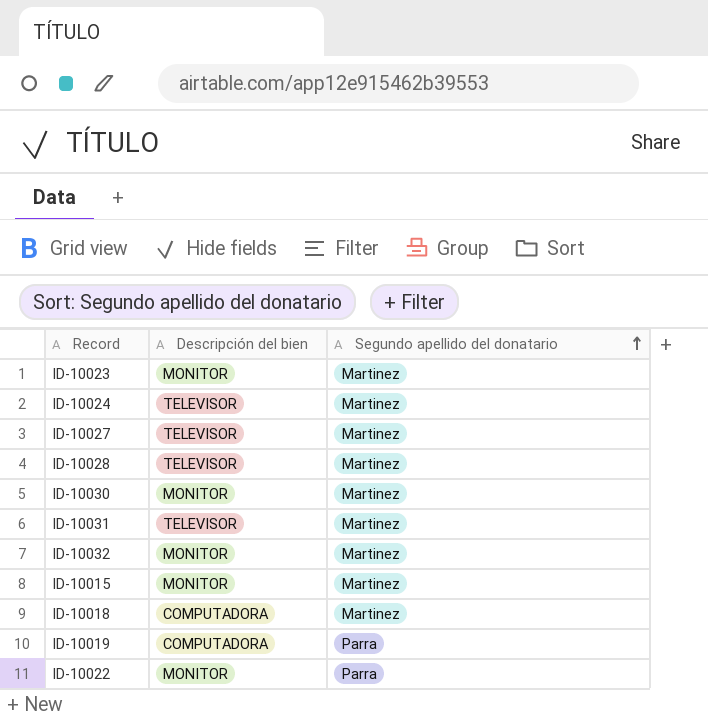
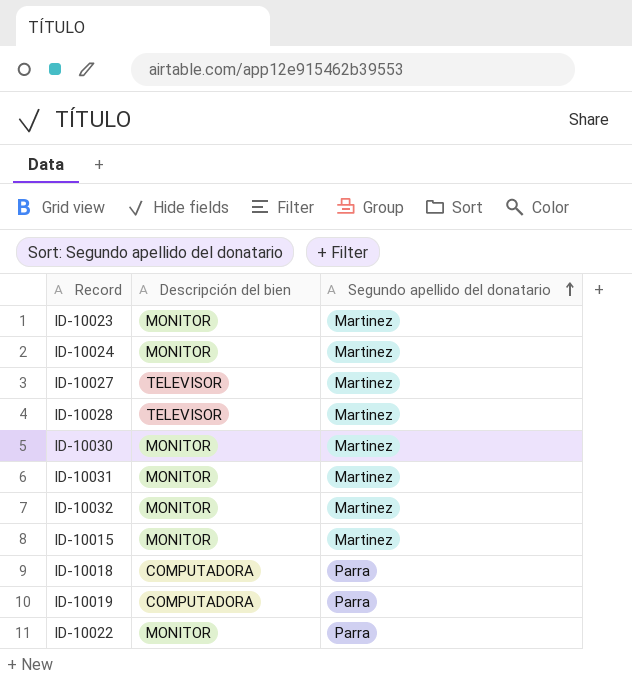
ID-10024 | Descripción del bien: TELEVISOR -> MONITOR
ID-10031 | Descripción del bien: TELEVISOR -> MONITOR
ID-10018 | Segundo apellido del donatario: Martinez -> Parra

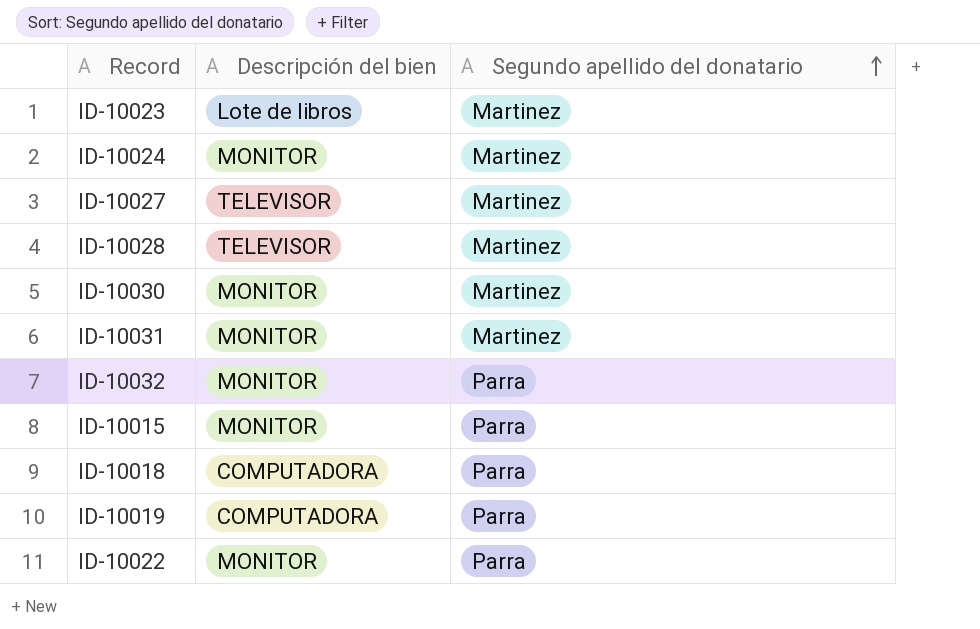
ID-10023 | Descripción del bien: MONITOR -> Lote de libros
ID-10032 | Segundo apellido del donatario: Martinez -> Parra
ID-10015 | Segundo apellido del donatario: Martinez -> Parra

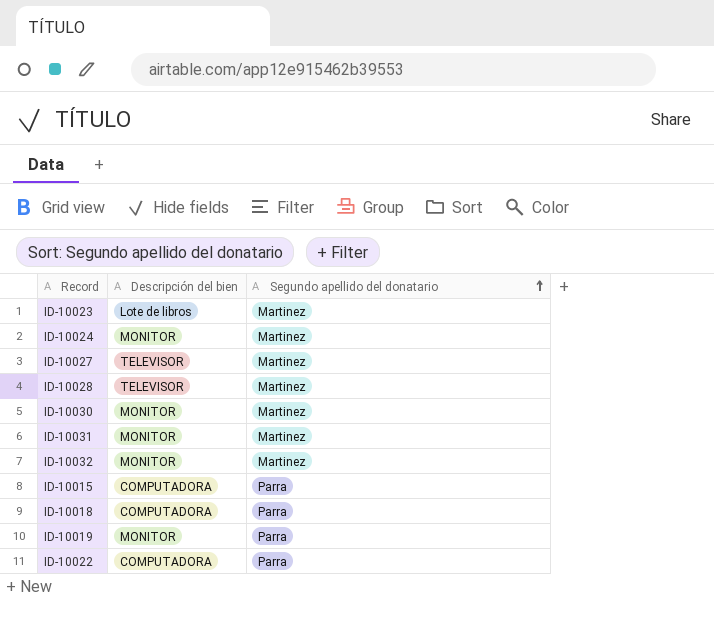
ID-10032 | Segundo apellido del donatario: Parra -> Martinez
ID-10015 | Descripción del bien: MONITOR -> COMPUTADORA
ID-10019 | Descripción del bien: COMPUTADORA -> MONITOR
ID-10022 | Descripción del bien: MONITOR -> COMPUTADORA

